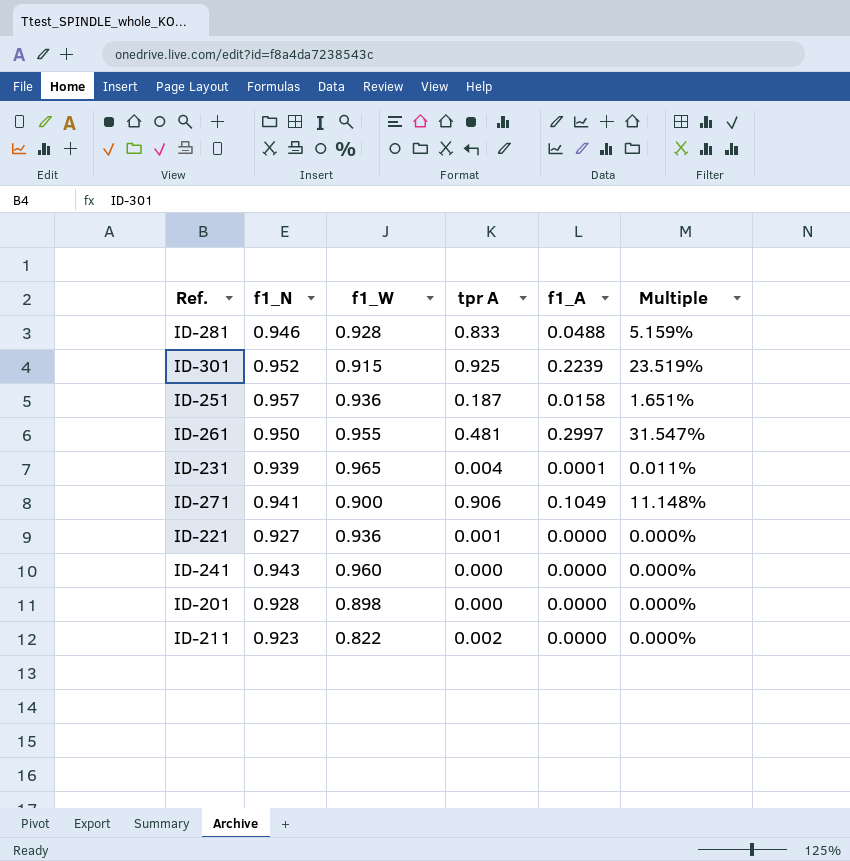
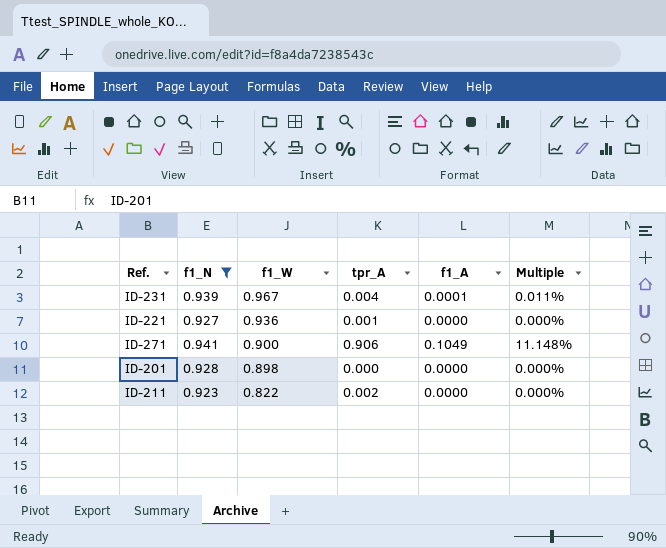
filter: none -> f1_N <= 0.941
row order: none -> f1_W descending
column name: tpr A -> tpr_A
ID-231 | f1_W: 0.965 -> 0.967

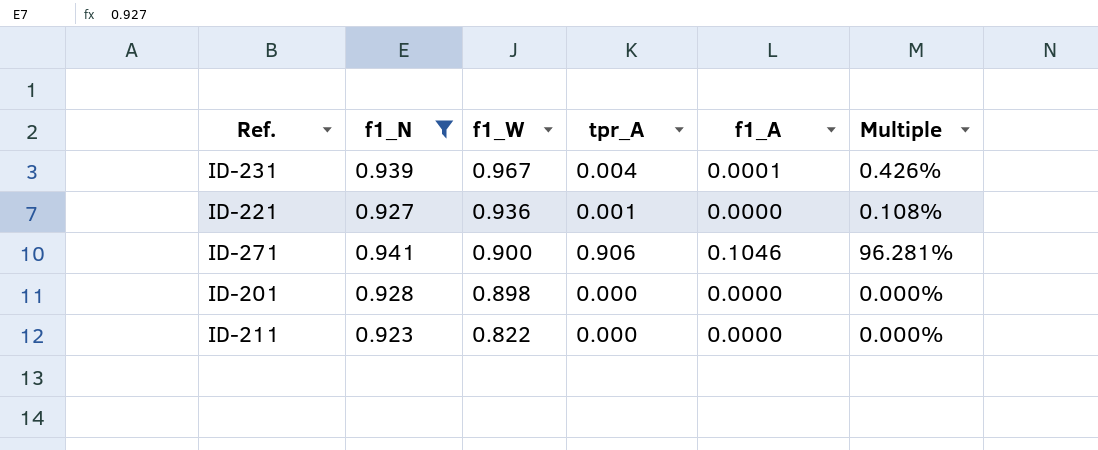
column Multiple | formula: [f1_A] / [f1_N] -> [tpr_A] / [f1_N]
ID-271 | f1_A: 0.1049 -> 0.1046
ID-211 | tpr_A: 0.002 -> 0.000

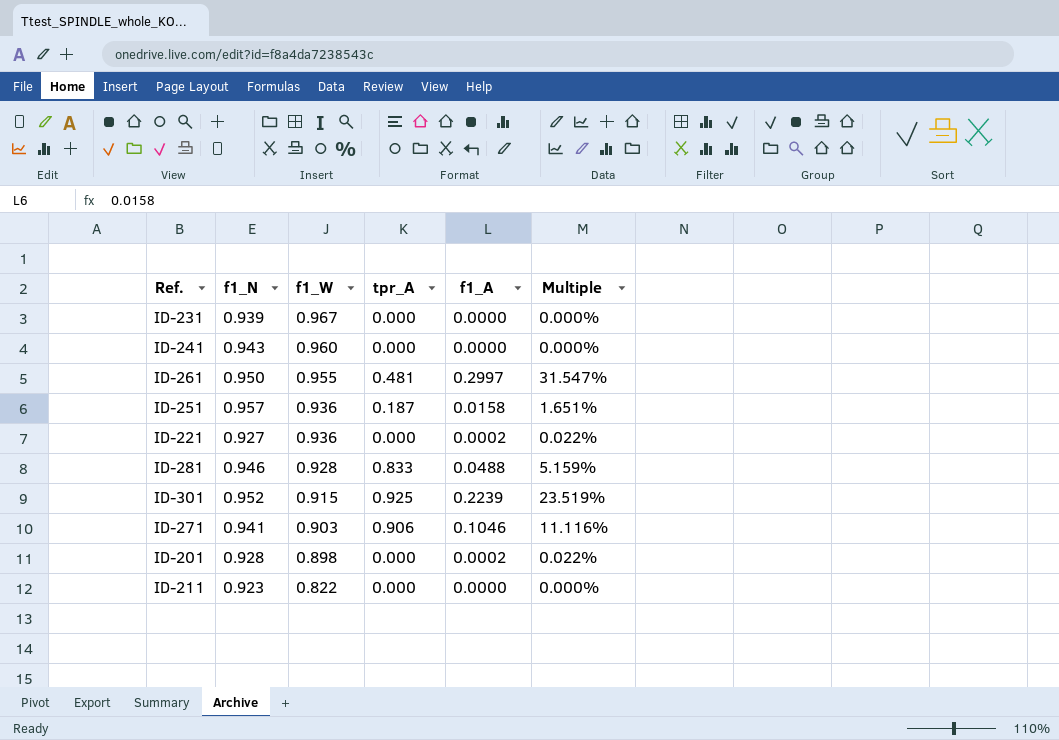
filter: f1_N <= 0.941 -> none
column Multiple | formula: [tpr_A] / [f1_N] -> [f1_A] / [f1_N]
ID-231 | tpr_A: 0.004 -> 0.000
ID-231 | f1_A: 0.0001 -> 0.0000
ID-221 | tpr_A: 0.001 -> 0.000
ID-221 | f1_A: 0.0000 -> 0.0002
ID-271 | f1_W: 0.900 -> 0.903
ID-201 | f1_A: 0.0000 -> 0.0002

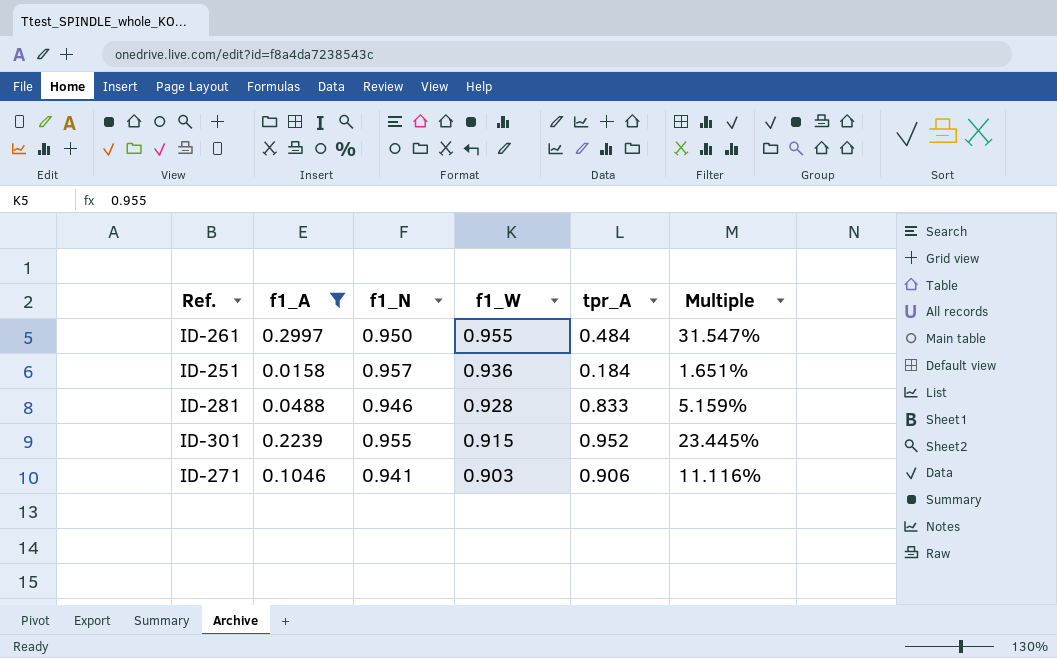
filter: none -> f1_A >= 0.0158
column f1_A | position: 5 -> 2
ID-261 | tpr_A: 0.481 -> 0.484
ID-251 | tpr_A: 0.187 -> 0.184
ID-301 | f1_N: 0.952 -> 0.955
ID-301 | tpr_A: 0.925 -> 0.952
ID-301 | Multiple: 23.519% -> 23.445%

